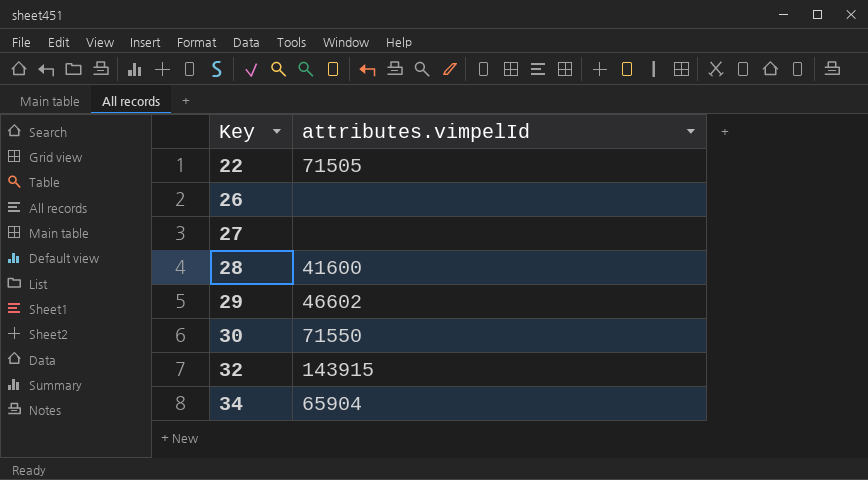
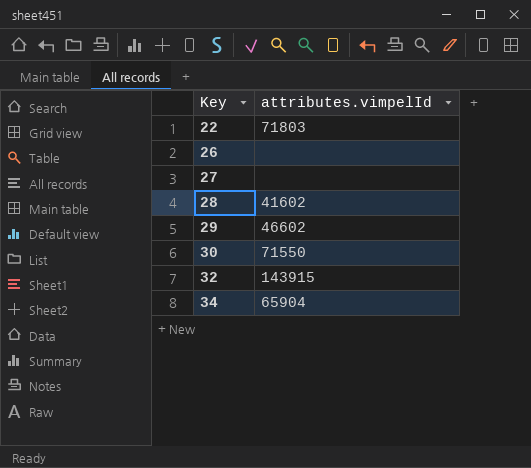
22 | attributes.vimpelId: 71505 -> 71803
28 | attributes.vimpelId: 41600 -> 41602

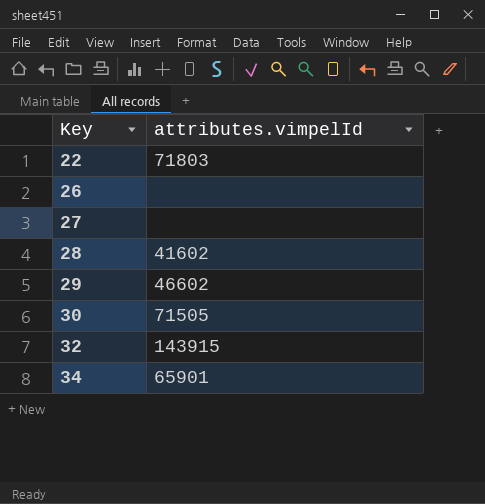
30 | attributes.vimpelId: 71550 -> 71505
34 | attributes.vimpelId: 65904 -> 65901

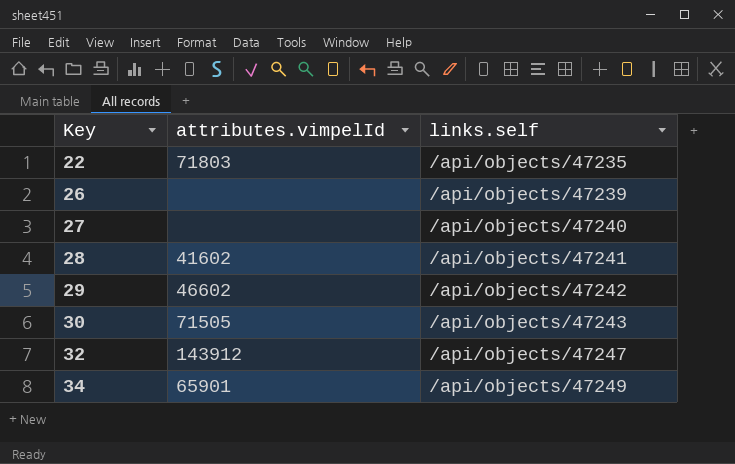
column links.self | position: none -> 3
32 | attributes.vimpelId: 143915 -> 143912

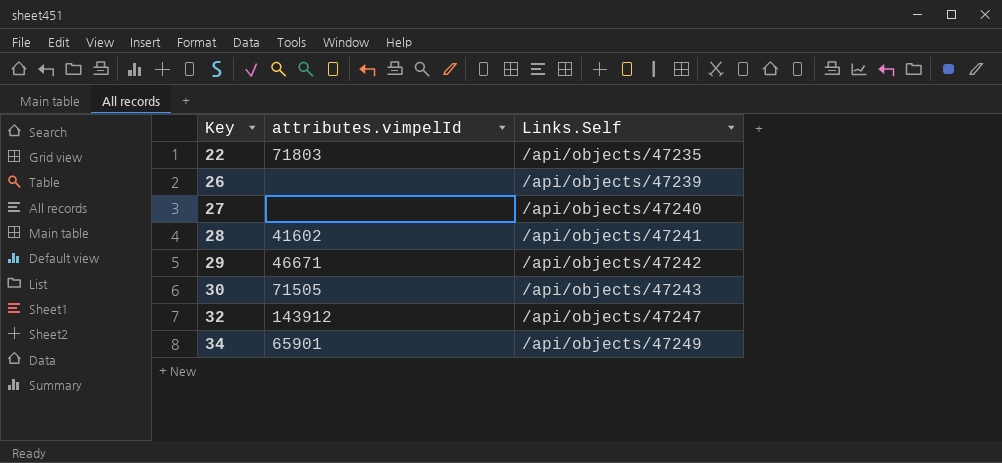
column name: links.self -> Links.Self
29 | attributes.vimpelId: 46602 -> 46671

